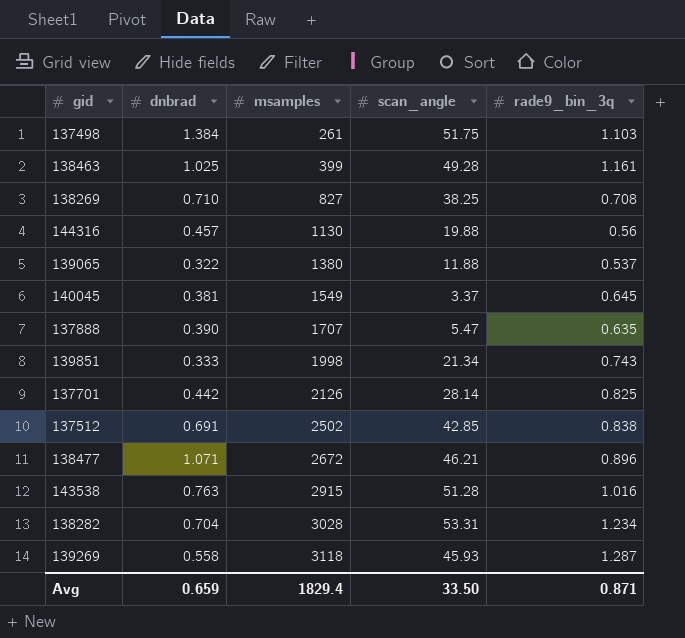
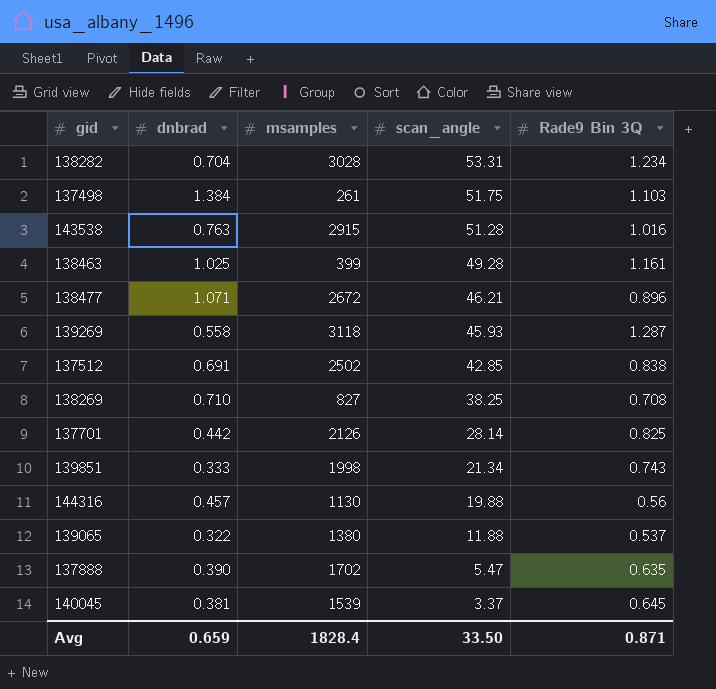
row order: msamples ascending -> scan_angle descending
column name: rade9_bin_3q -> Rade9 Bin 3Q
137888 | msamples: 1707 -> 1702
140045 | msamples: 1549 -> 1539
Avg | msamples: 1829.4 -> 1828.4

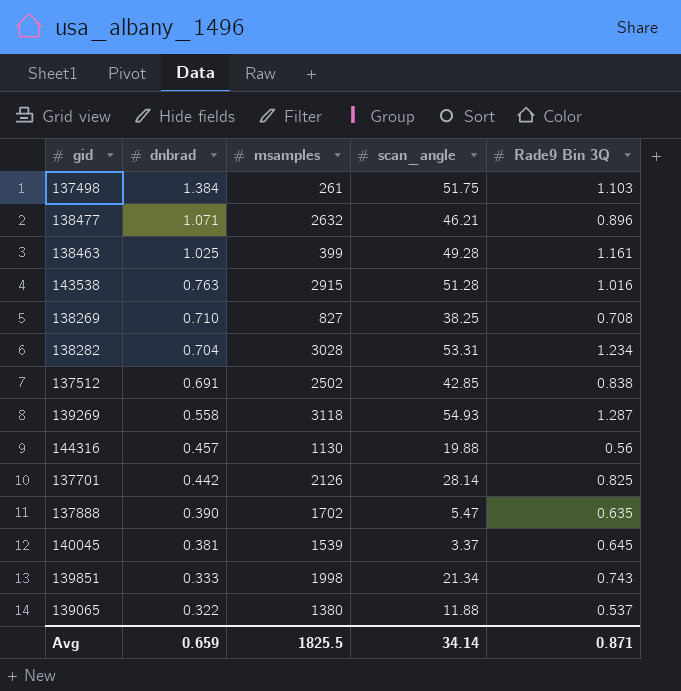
row order: scan_angle descending -> dnbrad descending
138477 | msamples: 2672 -> 2632
139269 | scan_angle: 45.93 -> 54.93
Avg | msamples: 1828.4 -> 1825.5
Avg | scan_angle: 33.50 -> 34.14

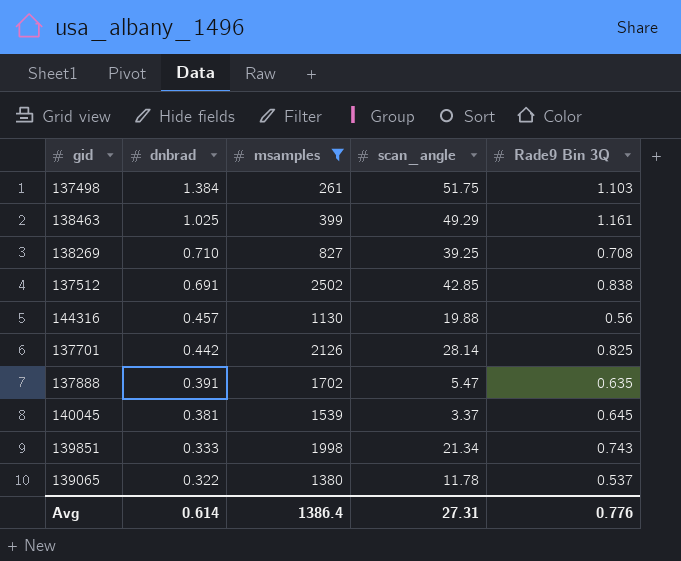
filter: none -> msamples <= 2502
138463 | scan_angle: 49.28 -> 49.29
138269 | scan_angle: 38.25 -> 39.25
137888 | dnbrad: 0.390 -> 0.391
139065 | scan_angle: 11.88 -> 11.78
Avg | dnbrad: 0.659 -> 0.614
Avg | msamples: 1825.5 -> 1386.4
Avg | scan_angle: 34.14 -> 27.31
Avg | Rade9 Bin 3Q: 0.871 -> 0.776

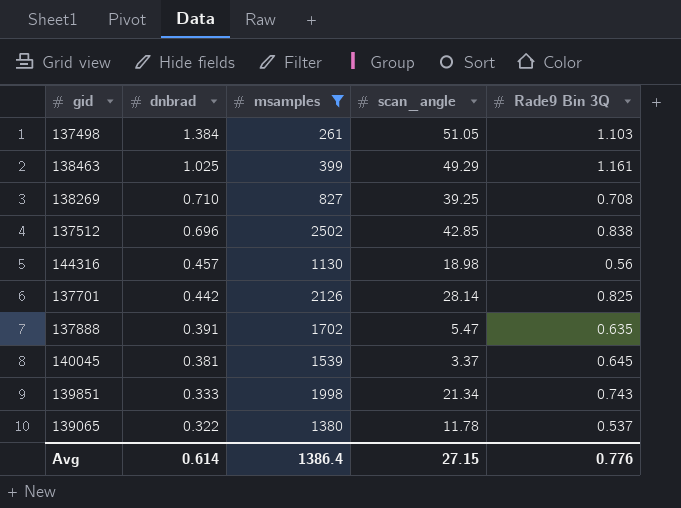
137498 | scan_angle: 51.75 -> 51.05
137512 | dnbrad: 0.691 -> 0.696
144316 | scan_angle: 19.88 -> 18.98
Avg | scan_angle: 27.31 -> 27.15

